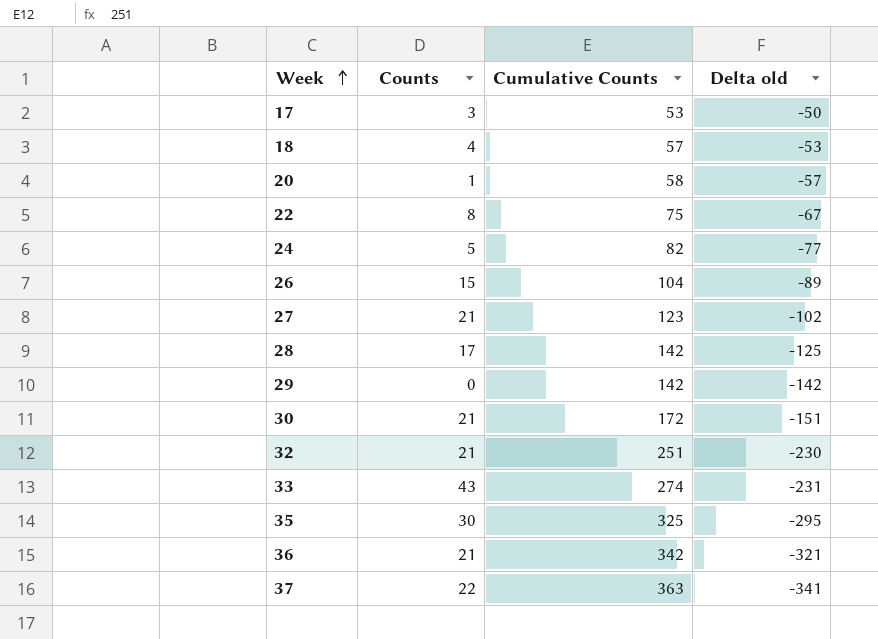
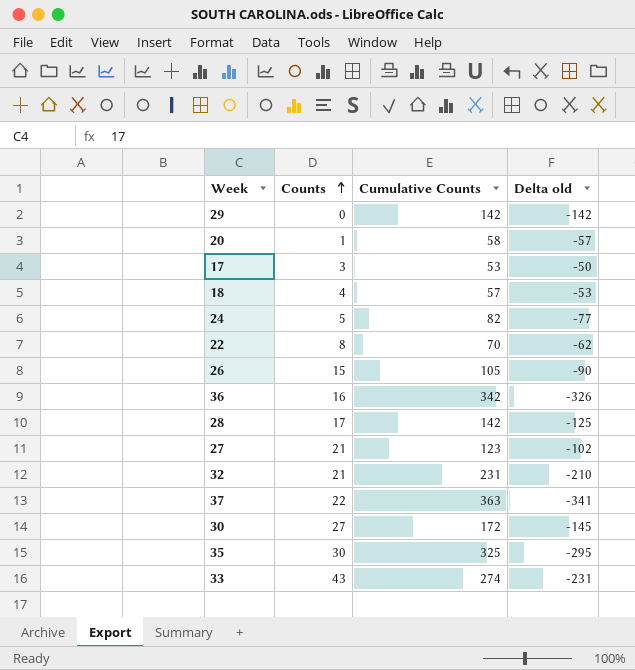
row order: Week ascending -> Counts ascending
22 | Cumulative Counts: 75 -> 70
22 | Delta old: -67 -> -62
26 | Cumulative Counts: 104 -> 105
26 | Delta old: -89 -> -90
36 | Counts: 21 -> 16
36 | Delta old: -321 -> -326
32 | Cumulative Counts: 251 -> 231
32 | Delta old: -230 -> -210
30 | Counts: 21 -> 27
30 | Delta old: -151 -> -145

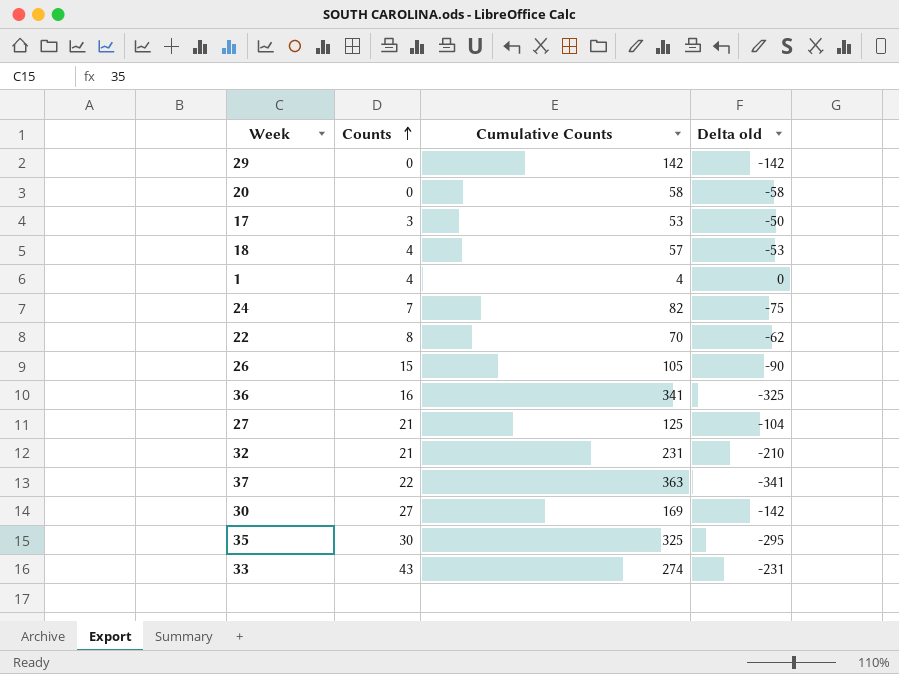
row 28: 17 | 142 | -125 -> none
20 | Counts: 1 -> 0
20 | Delta old: -57 -> -58
row 1: none -> 4 | 4 | 0
24 | Counts: 5 -> 7
24 | Delta old: -77 -> -75
36 | Cumulative Counts: 342 -> 341
36 | Delta old: -326 -> -325
27 | Cumulative Counts: 123 -> 125
27 | Delta old: -102 -> -104
30 | Cumulative Counts: 172 -> 169
30 | Delta old: -145 -> -142

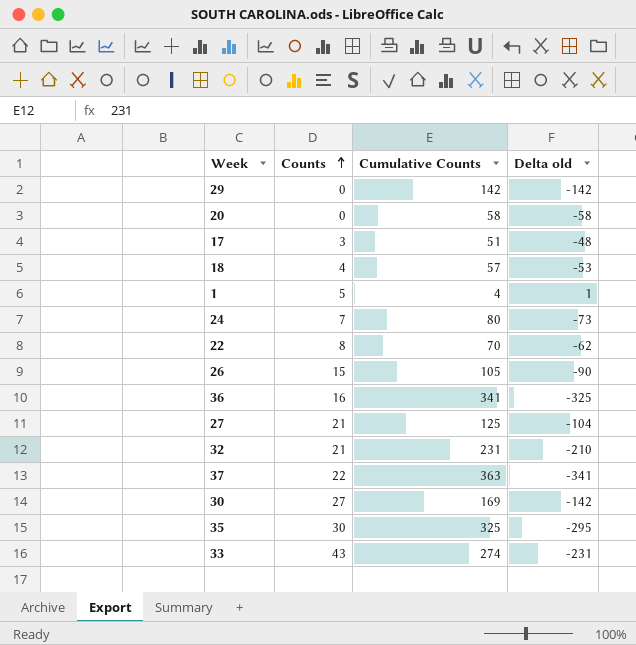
17 | Cumulative Counts: 53 -> 51
17 | Delta old: -50 -> -48
1 | Counts: 4 -> 5
1 | Delta old: 0 -> 1
24 | Cumulative Counts: 82 -> 80
24 | Delta old: -75 -> -73

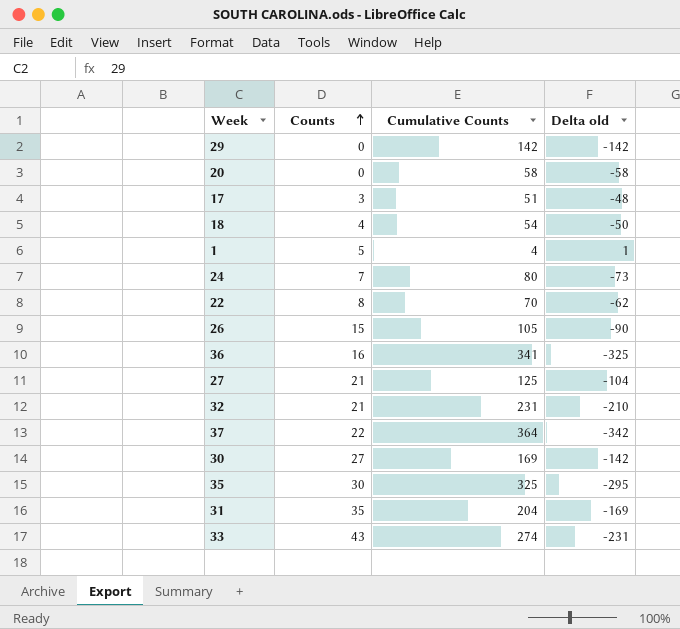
18 | Cumulative Counts: 57 -> 54
18 | Delta old: -53 -> -50
37 | Cumulative Counts: 363 -> 364
37 | Delta old: -341 -> -342
row 31: none -> 35 | 204 | -169

